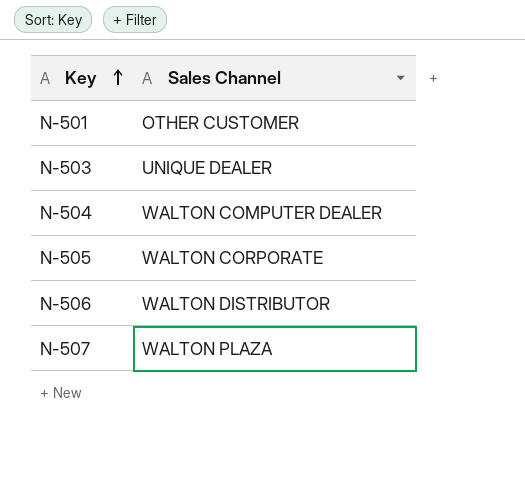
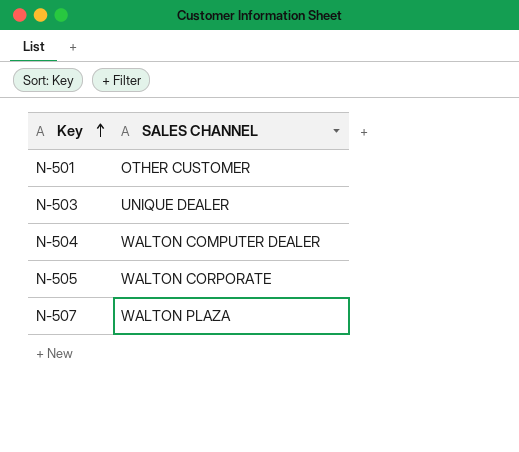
column name: Sales Channel -> SALES CHANNEL
row N-506: WALTON DISTRIBUTOR -> none

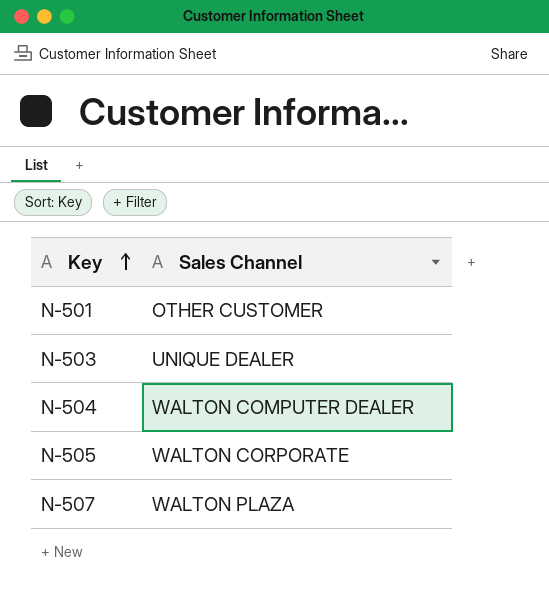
column name: SALES CHANNEL -> Sales Channel

